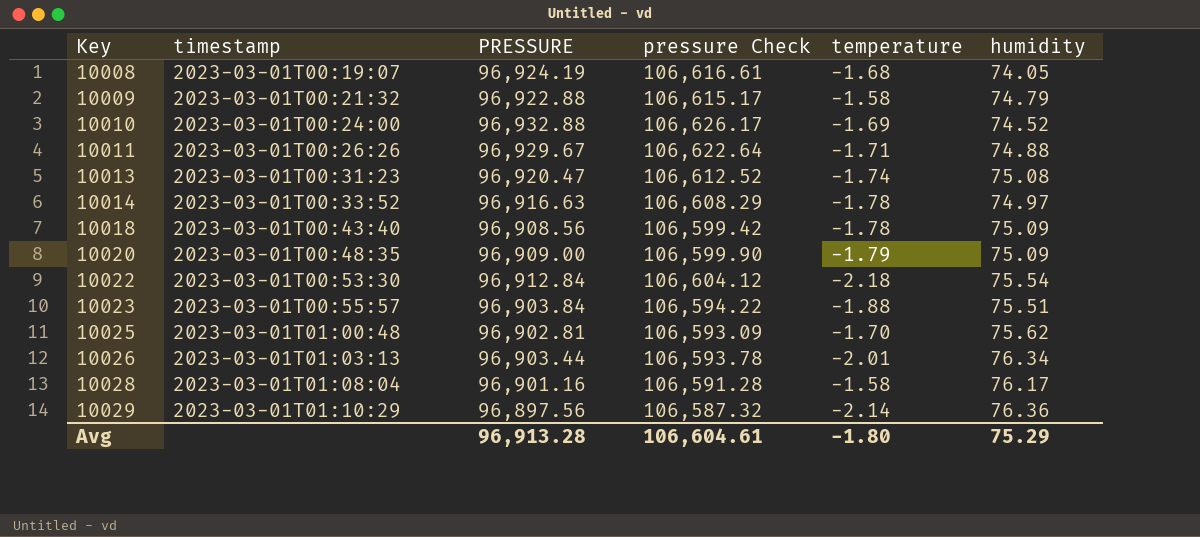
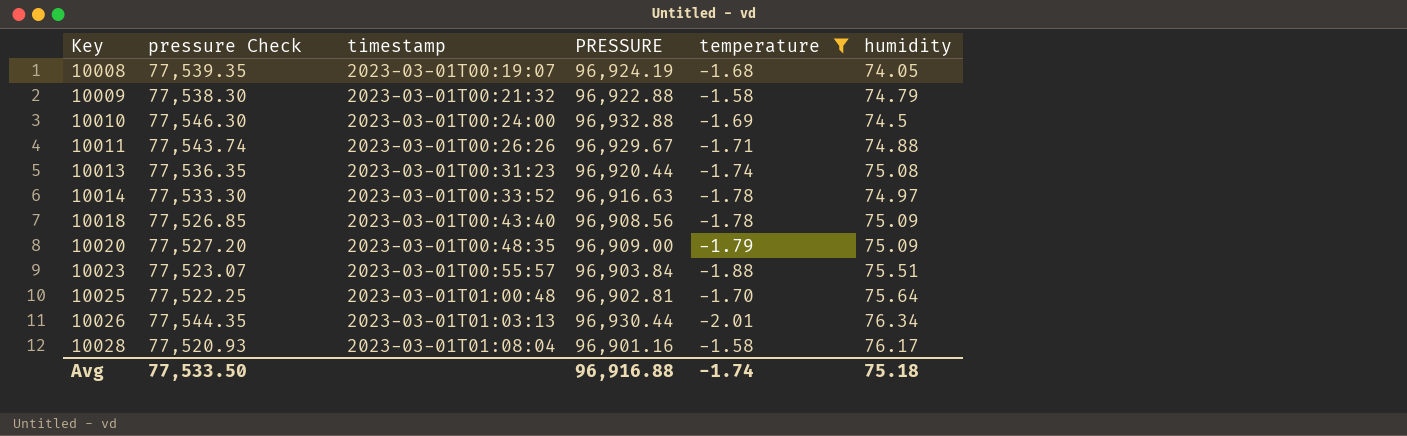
filter: none -> temperature >= -2.01
column pressure Check | formula: [PRESSURE] * 1.1 -> [PRESSURE] * 0.8
column pressure Check | position: 4 -> 2
10010 | humidity: 74.52 -> 74.5
10013 | PRESSURE: 96,920.47 -> 96,920.44
10025 | humidity: 75.62 -> 75.64
10026 | PRESSURE: 96,903.44 -> 96,930.44
Avg | pressure Check: 106,604.61 -> 77,533.50
Avg | PRESSURE: 96,913.28 -> 96,916.88
Avg | temperature: -1.80 -> -1.74
Avg | humidity: 75.29 -> 75.18

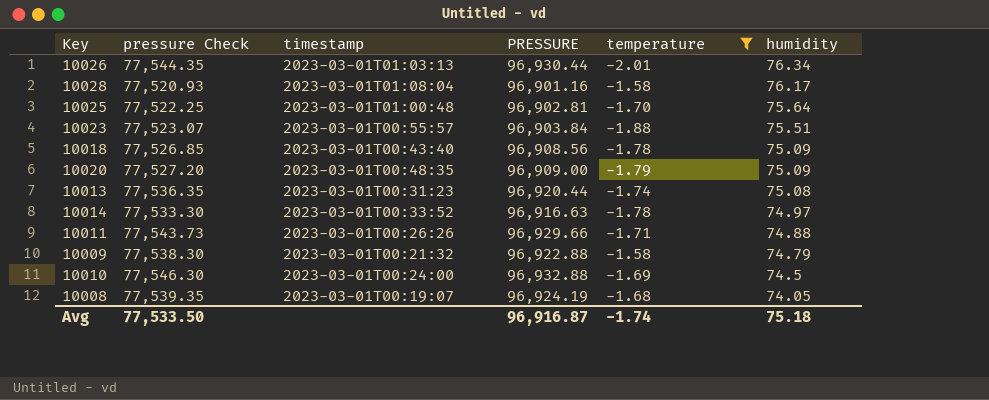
row order: Key ascending -> humidity descending
10011 | pressure Check: 77,543.74 -> 77,543.73
10011 | PRESSURE: 96,929.67 -> 96,929.66
Avg | PRESSURE: 96,916.88 -> 96,916.87

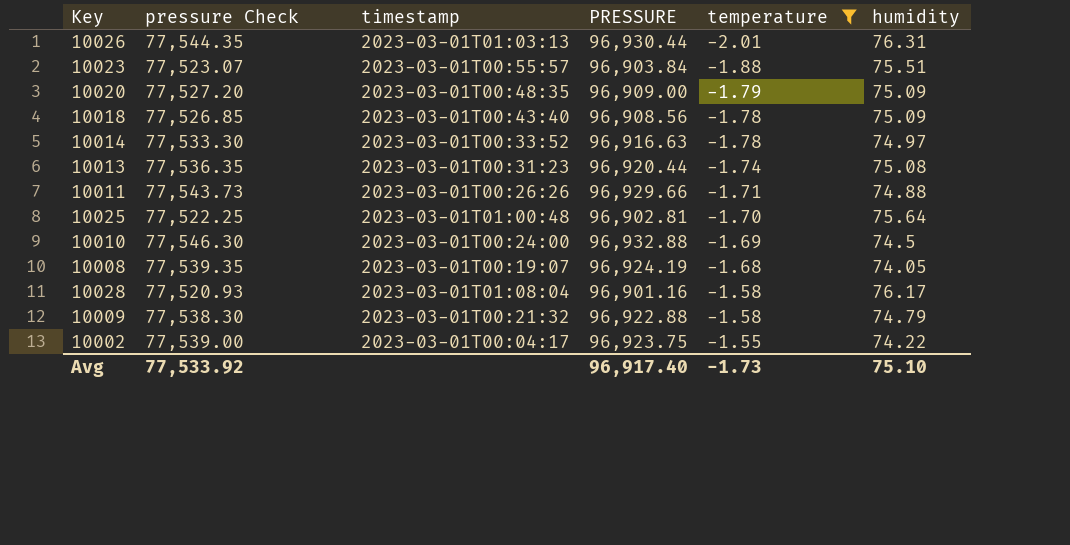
row order: humidity descending -> temperature ascending
10026 | humidity: 76.34 -> 76.31
row 10002: none -> 77,539.00 | 2023-03-01T00:04:17 | 96,923.75 | -1.55 | 74.22
Avg | pressure Check: 77,533.50 -> 77,533.92
Avg | PRESSURE: 96,916.87 -> 96,917.40
Avg | temperature: -1.74 -> -1.73
Avg | humidity: 75.18 -> 75.10

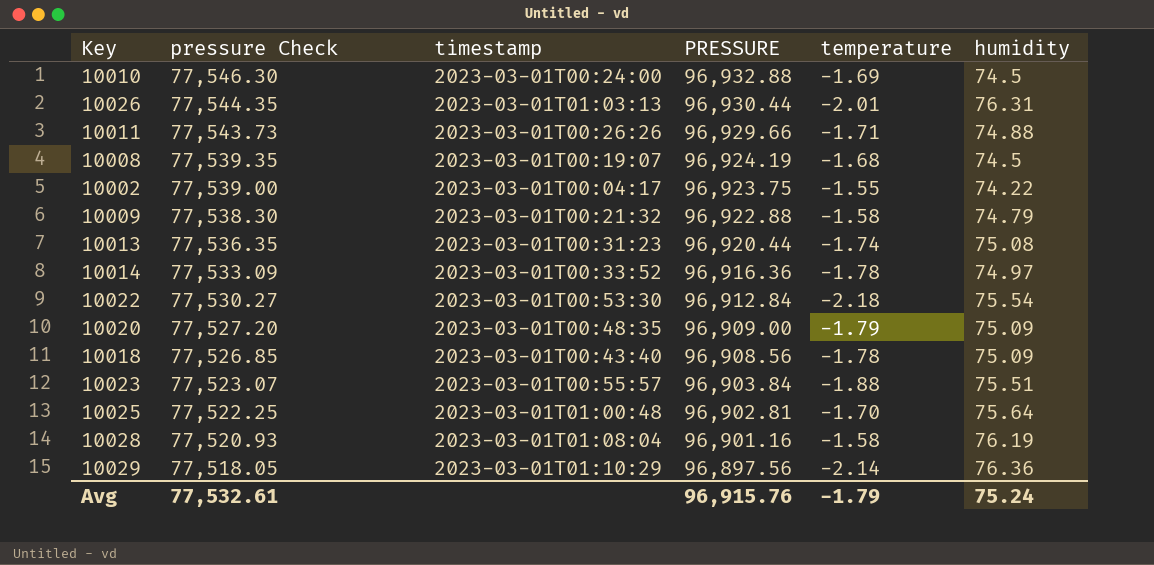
filter: temperature >= -2.01 -> none
row order: temperature ascending -> pressure Check descending
10008 | humidity: 74.05 -> 74.5
10014 | pressure Check: 77,533.30 -> 77,533.09
10014 | PRESSURE: 96,916.63 -> 96,916.36
10028 | humidity: 76.17 -> 76.19
Avg | pressure Check: 77,533.92 -> 77,532.61
Avg | PRESSURE: 96,917.40 -> 96,915.76
Avg | temperature: -1.73 -> -1.79
Avg | humidity: 75.10 -> 75.24

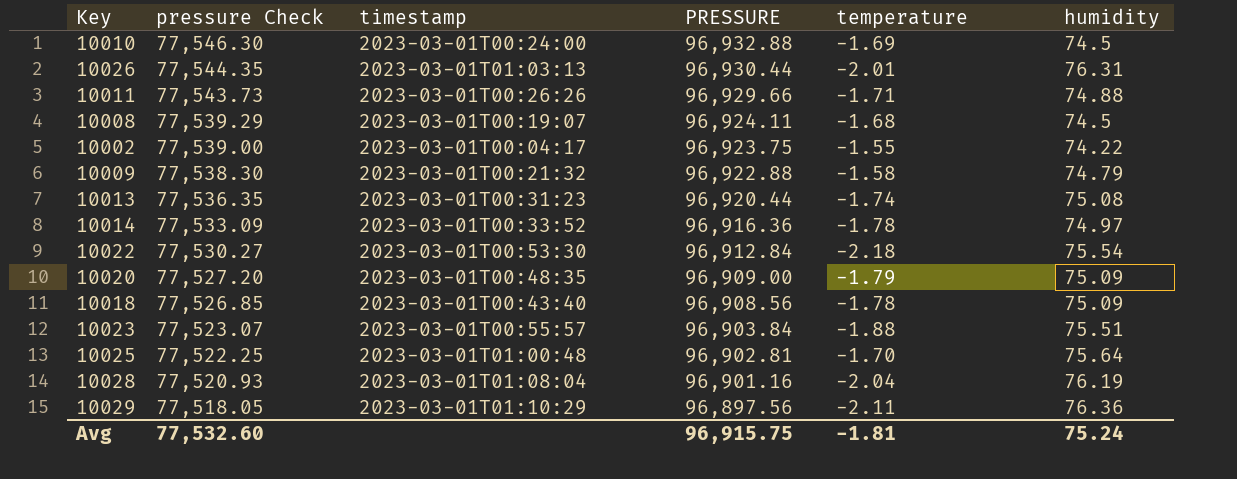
10008 | pressure Check: 77,539.35 -> 77,539.29
10008 | PRESSURE: 96,924.19 -> 96,924.11
10028 | temperature: -1.58 -> -2.04
10029 | temperature: -2.14 -> -2.11
Avg | pressure Check: 77,532.61 -> 77,532.60
Avg | PRESSURE: 96,915.76 -> 96,915.75
Avg | temperature: -1.79 -> -1.81

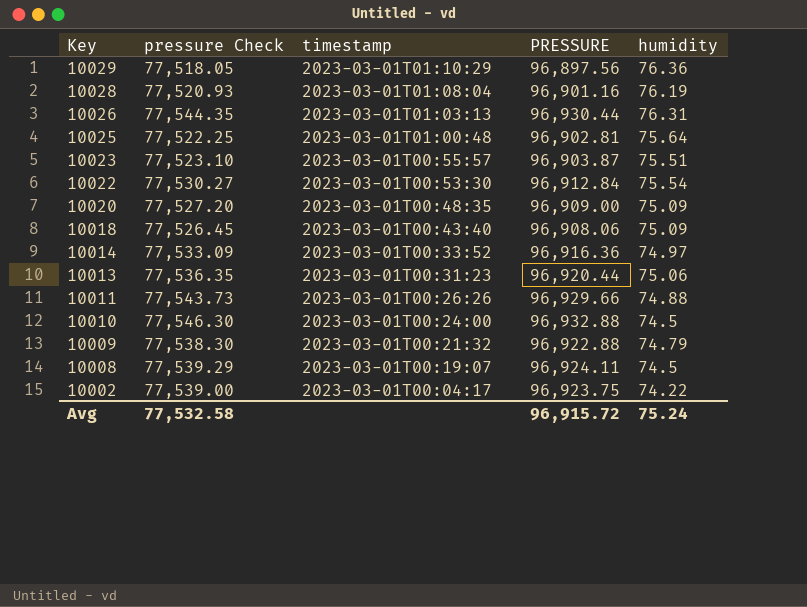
row order: pressure Check descending -> Key descending
column temperature | position: 5 -> none
10023 | pressure Check: 77,523.07 -> 77,523.10
10023 | PRESSURE: 96,903.84 -> 96,903.87
10018 | pressure Check: 77,526.85 -> 77,526.45
10018 | PRESSURE: 96,908.56 -> 96,908.06
10013 | humidity: 75.08 -> 75.06
Avg | pressure Check: 77,532.60 -> 77,532.58
Avg | PRESSURE: 96,915.75 -> 96,915.72

